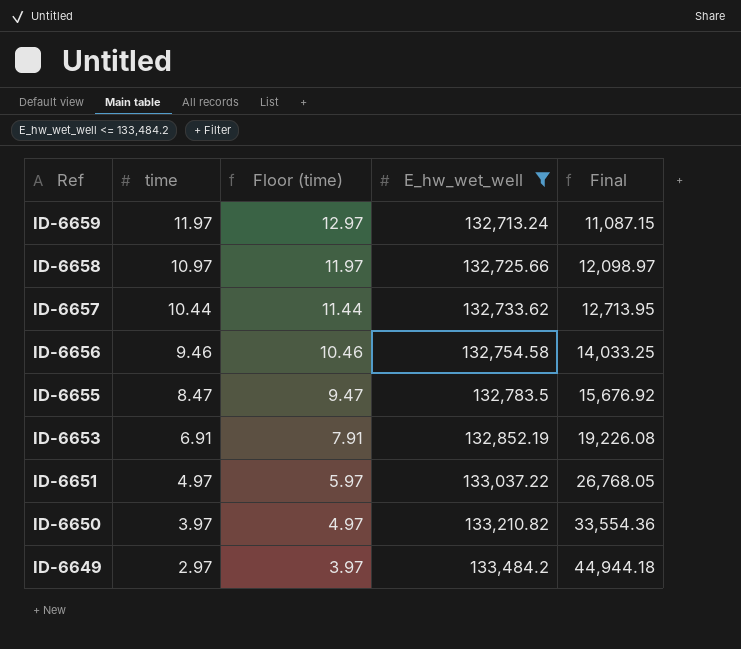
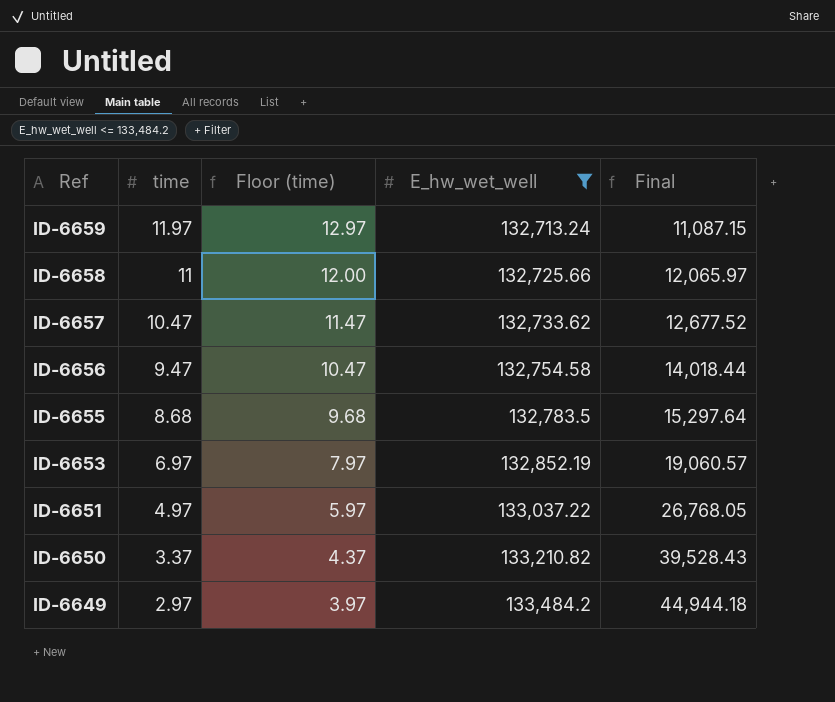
ID-6658 | time: 10.97 -> 11
ID-6658 | Floor (time): 11.97 -> 12.00
ID-6658 | Final: 12,098.97 -> 12,065.97
ID-6657 | time: 10.44 -> 10.47
ID-6657 | Floor (time): 11.44 -> 11.47
ID-6657 | Final: 12,713.95 -> 12,677.52
ID-6656 | time: 9.46 -> 9.47
ID-6656 | Floor (time): 10.46 -> 10.47
ID-6656 | Final: 14,033.25 -> 14,018.44
ID-6655 | time: 8.47 -> 8.68
ID-6655 | Floor (time): 9.47 -> 9.68
ID-6655 | Final: 15,676.92 -> 15,297.64
ID-6653 | time: 6.91 -> 6.97
ID-6653 | Floor (time): 7.91 -> 7.97
ID-6653 | Final: 19,226.08 -> 19,060.57
ID-6650 | time: 3.97 -> 3.37
ID-6650 | Floor (time): 4.97 -> 4.37
ID-6650 | Final: 33,554.36 -> 39,528.43

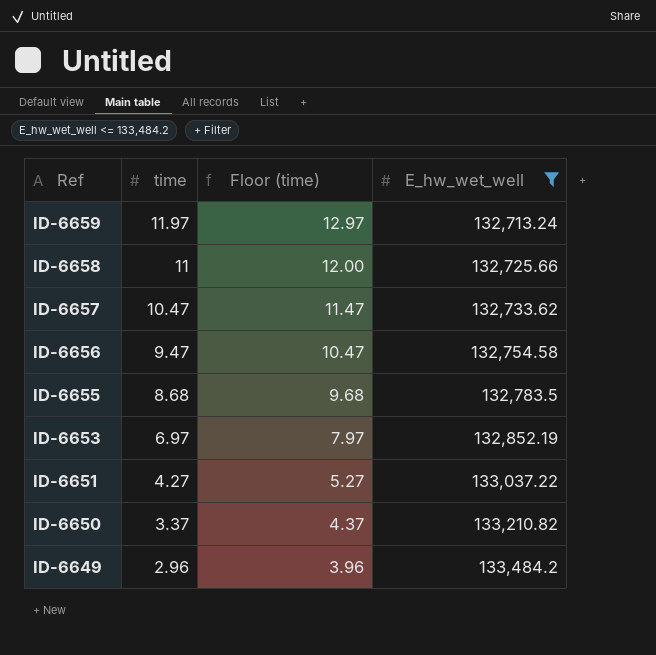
column Final | formula: [E_hw_wet_well] / [time] -> none
ID-6651 | time: 4.97 -> 4.27
ID-6651 | Floor (time): 5.97 -> 5.27
ID-6649 | time: 2.97 -> 2.96
ID-6649 | Floor (time): 3.97 -> 3.96

